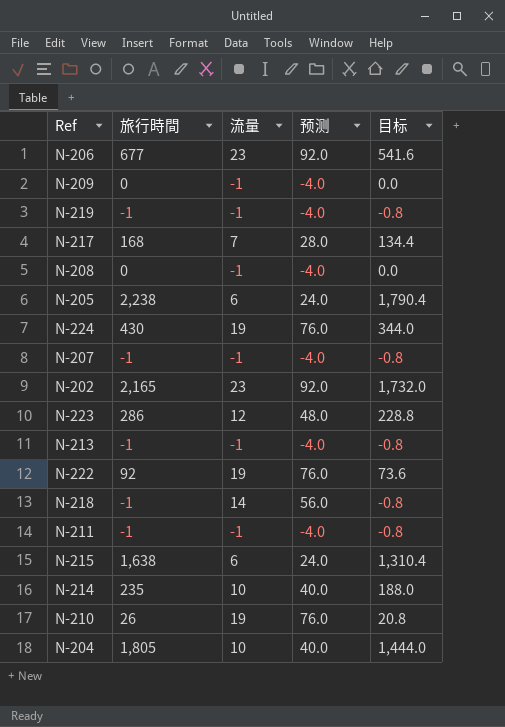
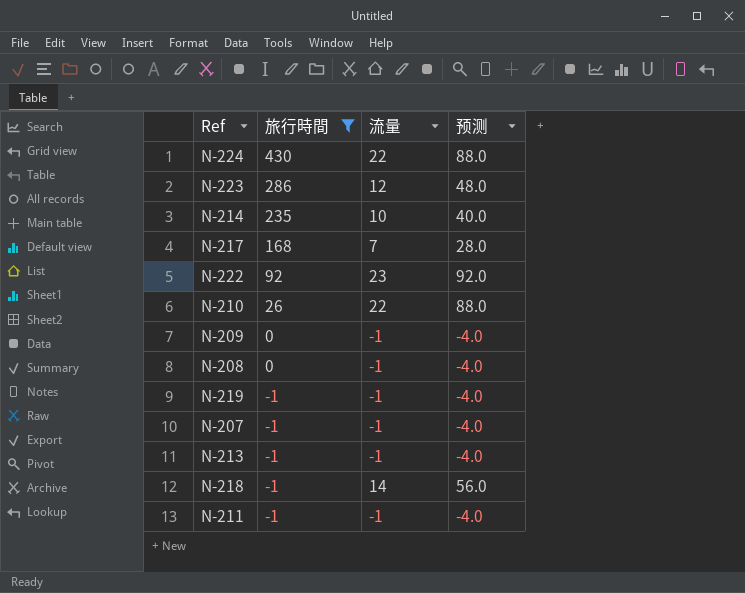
filter: none -> 旅行時間 <= 430
row order: none -> 旅行時間 descending
column 目标 | formula: [旅行時間] * 0.8 -> none
N-224 | 流量: 19 -> 22
N-224 | 预测: 76.0 -> 88.0
N-222 | 流量: 19 -> 23
N-222 | 预测: 76.0 -> 92.0
N-210 | 流量: 19 -> 22
N-210 | 预测: 76.0 -> 88.0

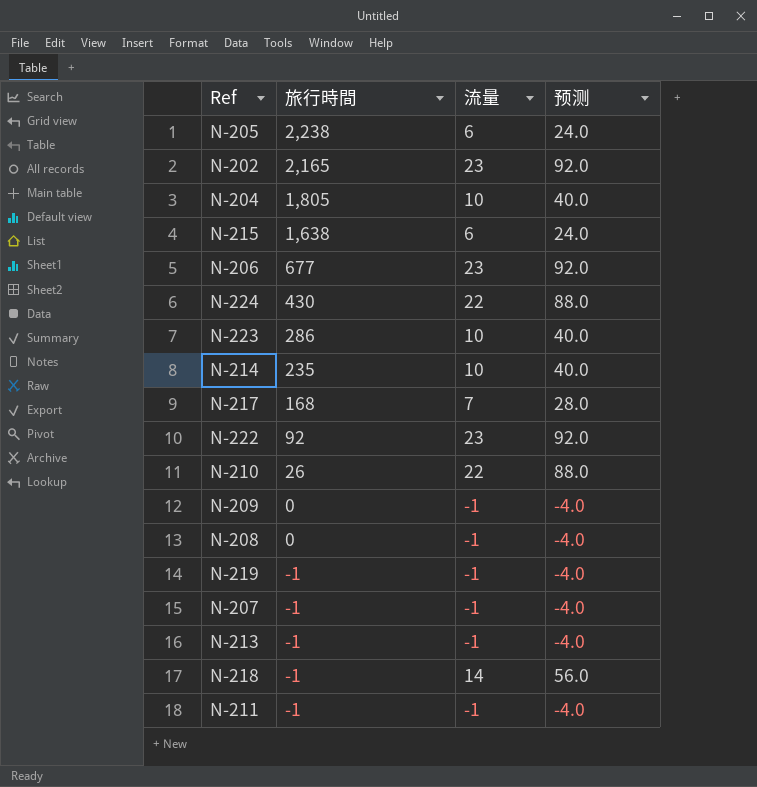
filter: 旅行時間 <= 430 -> none
N-223 | 流量: 12 -> 10
N-223 | 预测: 48.0 -> 40.0

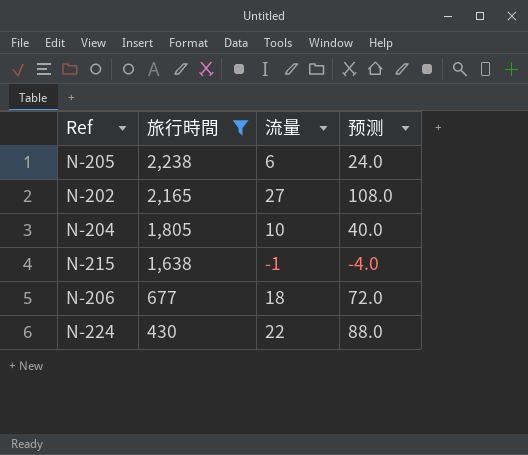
filter: none -> 旅行時間 >= 430
N-202 | 流量: 23 -> 27
N-202 | 预测: 92.0 -> 108.0
N-215 | 流量: 6 -> -1
N-215 | 预测: 24.0 -> -4.0
N-206 | 流量: 23 -> 18
N-206 | 预测: 92.0 -> 72.0

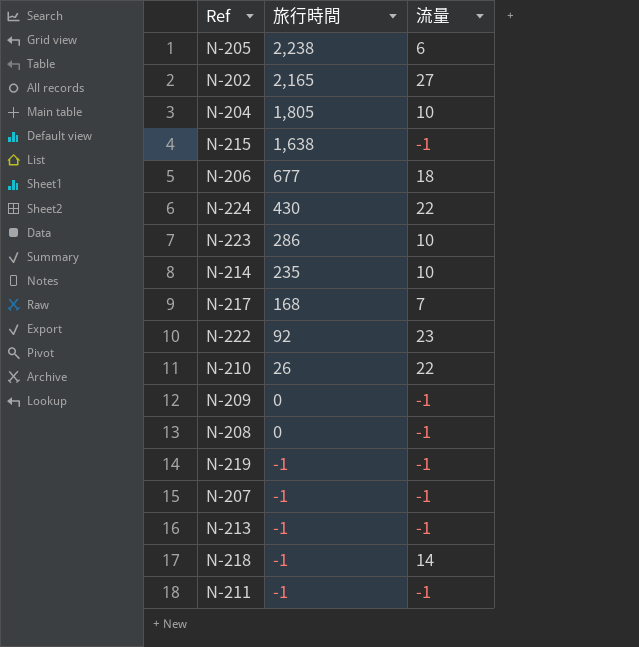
filter: 旅行時間 >= 430 -> none
column 预测 | formula: [流量] * 4 -> none

